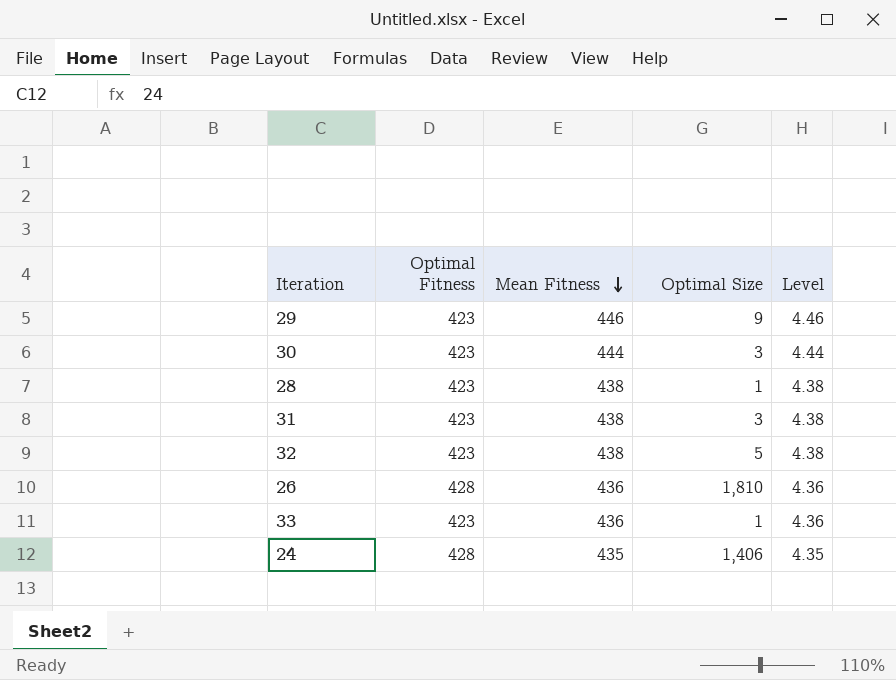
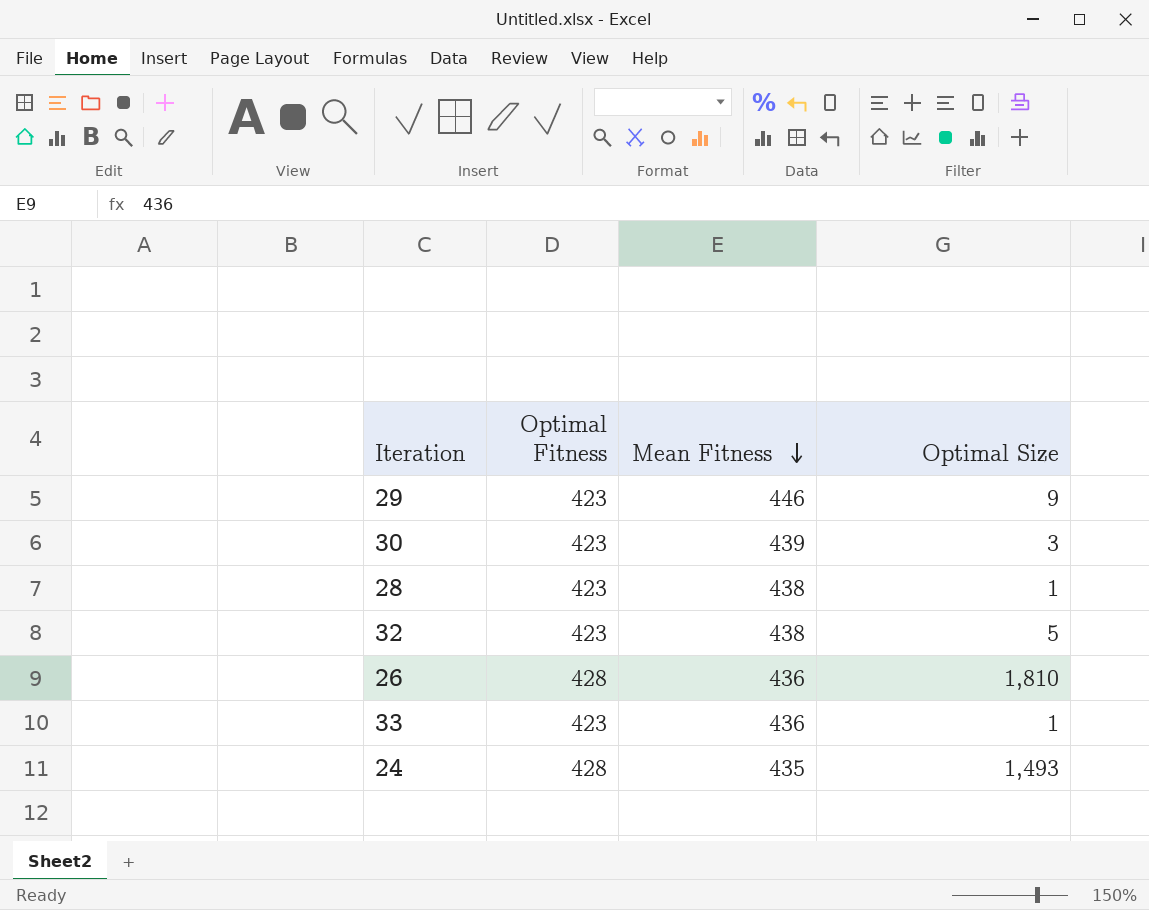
column Level | formula: [Mean Fitness] * 0.01 -> none
row 31: 423 | 438 | 3 | 4.38 -> none
30 | Mean Fitness: 444 -> 439
24 | Optimal Size: 1,406 -> 1,493

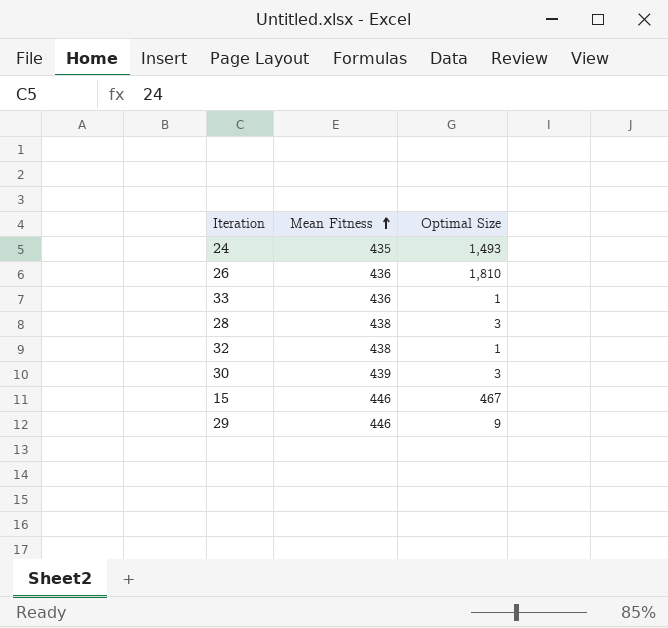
row order: Mean Fitness descending -> Mean Fitness ascending
column Optimal Fitness | position: 2 -> none
28 | Optimal Size: 1 -> 3
32 | Optimal Size: 5 -> 1
row 15: none -> 446 | 467

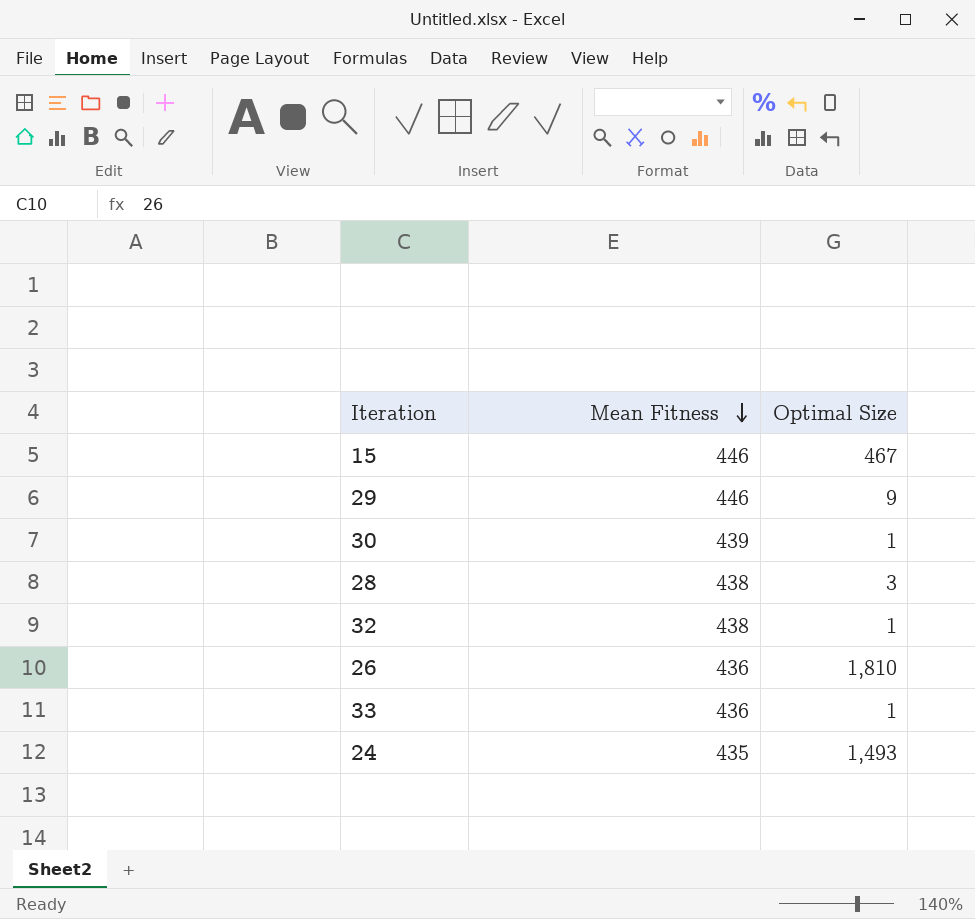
row order: Mean Fitness ascending -> Mean Fitness descending
30 | Optimal Size: 3 -> 1

